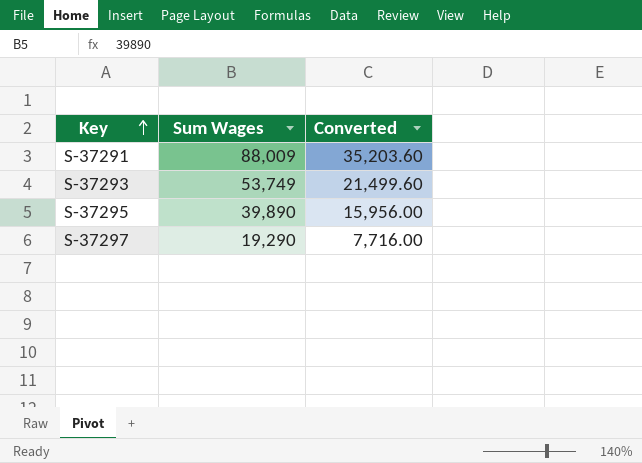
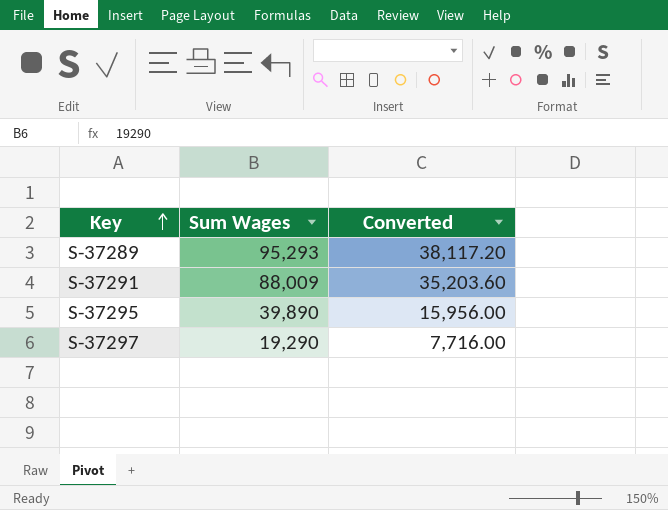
row S-37293: 53,749 | 21,499.60 -> none
row S-37289: none -> 95,293 | 38,117.20

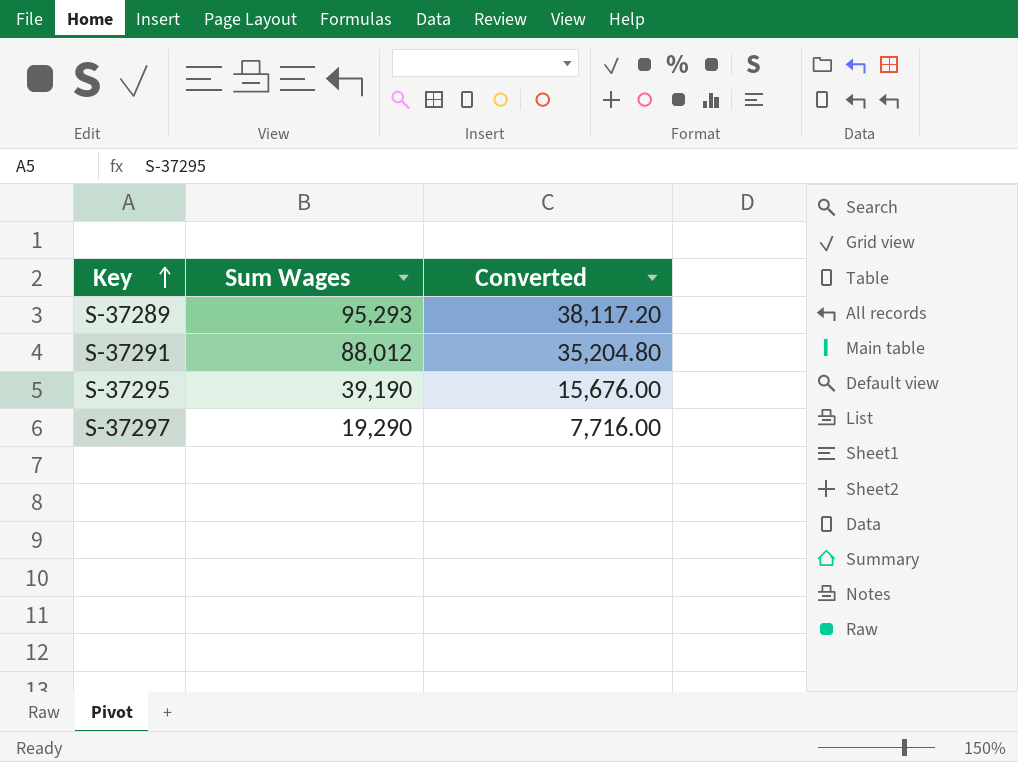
S-37291 | Sum Wages: 88,009 -> 88,012
S-37291 | Converted: 35,203.60 -> 35,204.80
S-37295 | Sum Wages: 39,890 -> 39,190
S-37295 | Converted: 15,956.00 -> 15,676.00

